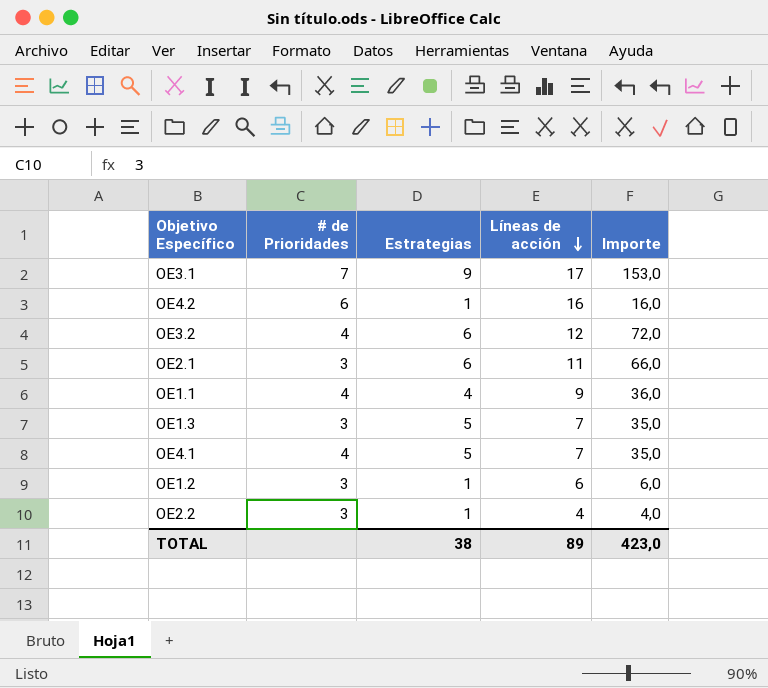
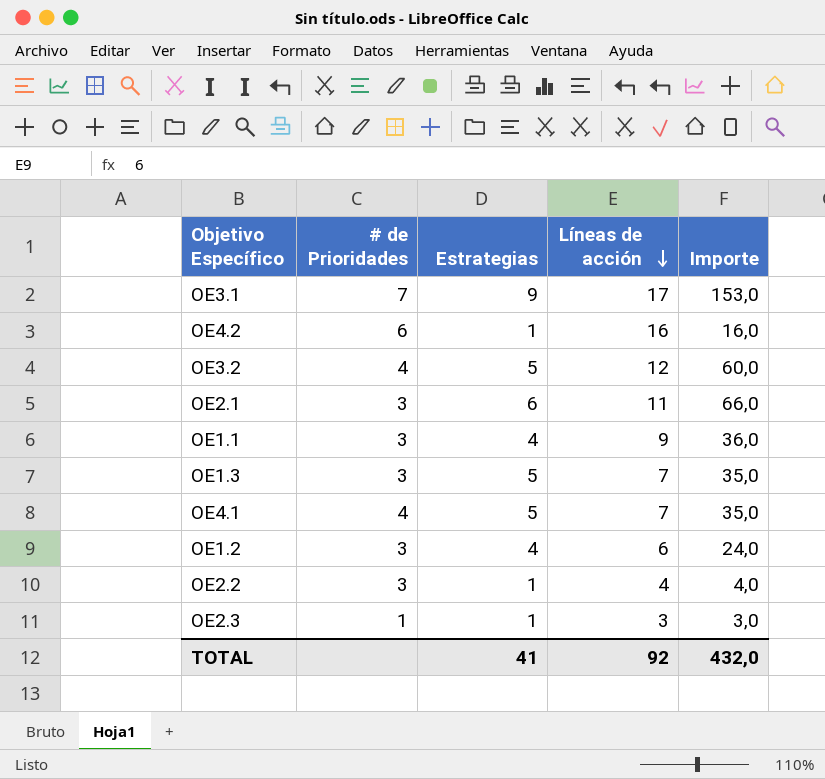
OE3.2 | Estrategias: 6 -> 5
OE3.2 | Importe: 72,0 -> 60,0
OE1.1 | # de Prioridades: 4 -> 3
OE1.2 | Estrategias: 1 -> 4
OE1.2 | Importe: 6,0 -> 24,0
row OE2.3: none -> 1 | 1 | 3 | 3,0
TOTAL | Estrategias: 38 -> 41
TOTAL | Líneas de acción: 89 -> 92
TOTAL | Importe: 423,0 -> 432,0

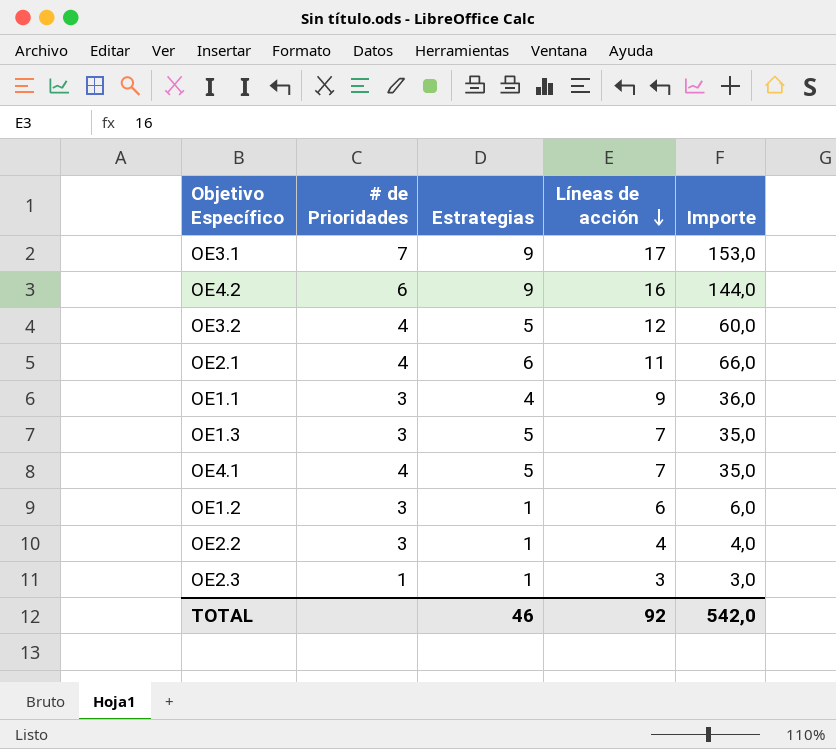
OE4.2 | Estrategias: 1 -> 9
OE4.2 | Importe: 16,0 -> 144,0
OE2.1 | # de Prioridades: 3 -> 4
OE1.2 | Estrategias: 4 -> 1
OE1.2 | Importe: 24,0 -> 6,0
TOTAL | Estrategias: 41 -> 46
TOTAL | Importe: 432,0 -> 542,0

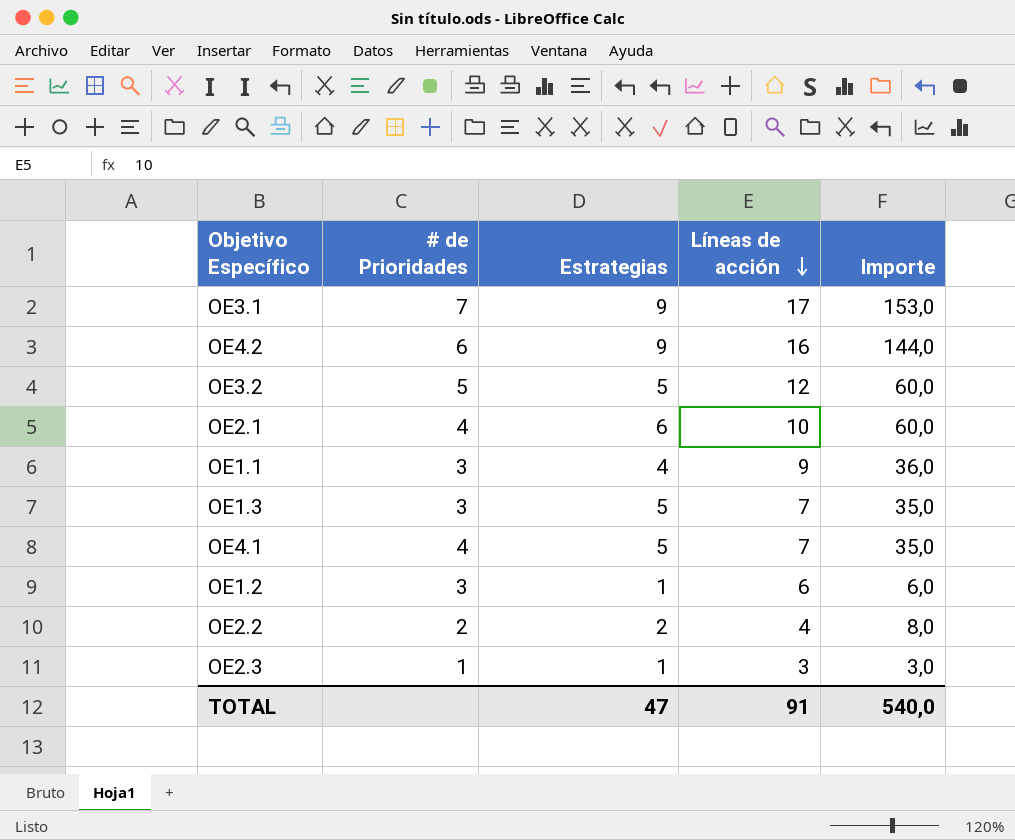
OE3.2 | # de Prioridades: 4 -> 5
OE2.1 | Líneas de acción: 11 -> 10
OE2.1 | Importe: 66,0 -> 60,0
OE2.2 | # de Prioridades: 3 -> 2
OE2.2 | Estrategias: 1 -> 2
OE2.2 | Importe: 4,0 -> 8,0
TOTAL | Estrategias: 46 -> 47
TOTAL | Líneas de acción: 92 -> 91
TOTAL | Importe: 542,0 -> 540,0

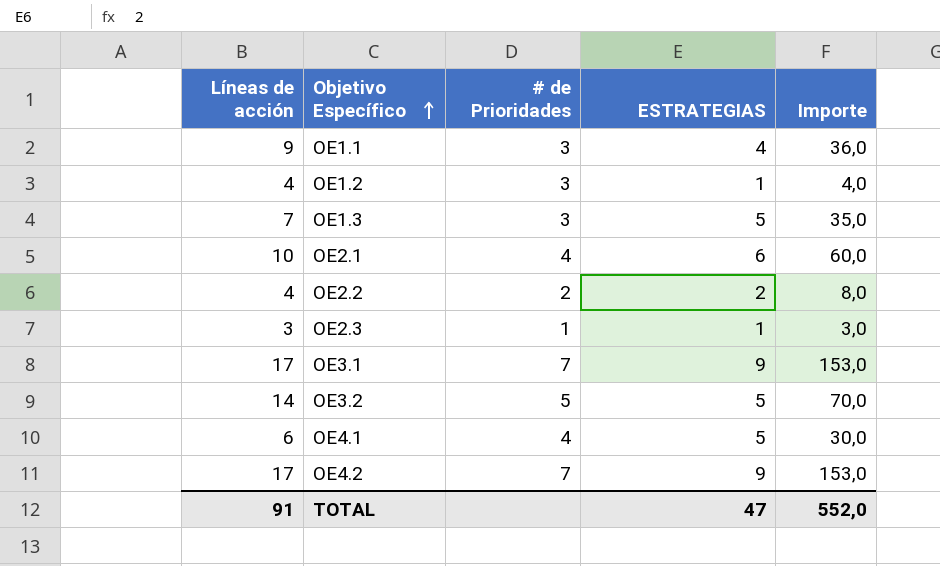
row order: Líneas de acción descending -> Objetivo Específico ascending
column Líneas de acción | position: 4 -> 1
column name: Estrategias -> ESTRATEGIAS
OE1.2 | Líneas de acción: 6 -> 4
OE1.2 | Importe: 6,0 -> 4,0
OE3.2 | Líneas de acción: 12 -> 14
OE3.2 | Importe: 60,0 -> 70,0
OE4.1 | Líneas de acción: 7 -> 6
OE4.1 | Importe: 35,0 -> 30,0
OE4.2 | Líneas de acción: 16 -> 17
OE4.2 | # de Prioridades: 6 -> 7
OE4.2 | Importe: 144,0 -> 153,0
TOTAL | Importe: 540,0 -> 552,0

